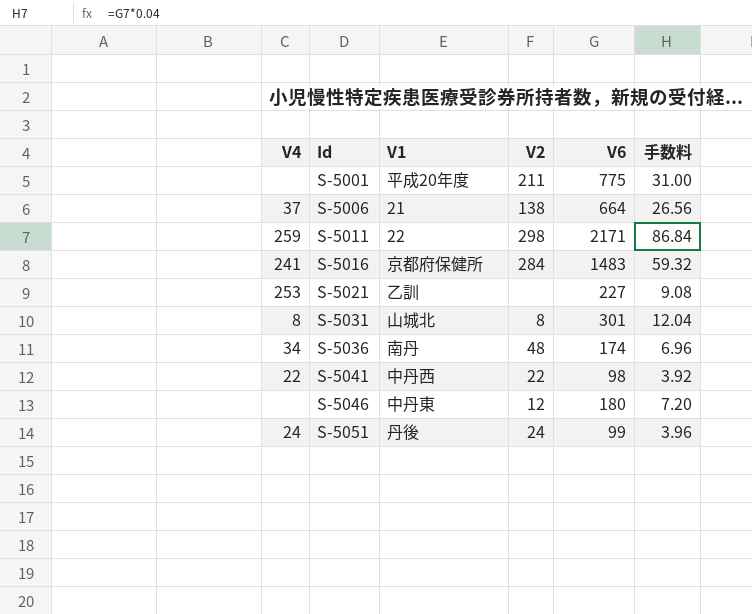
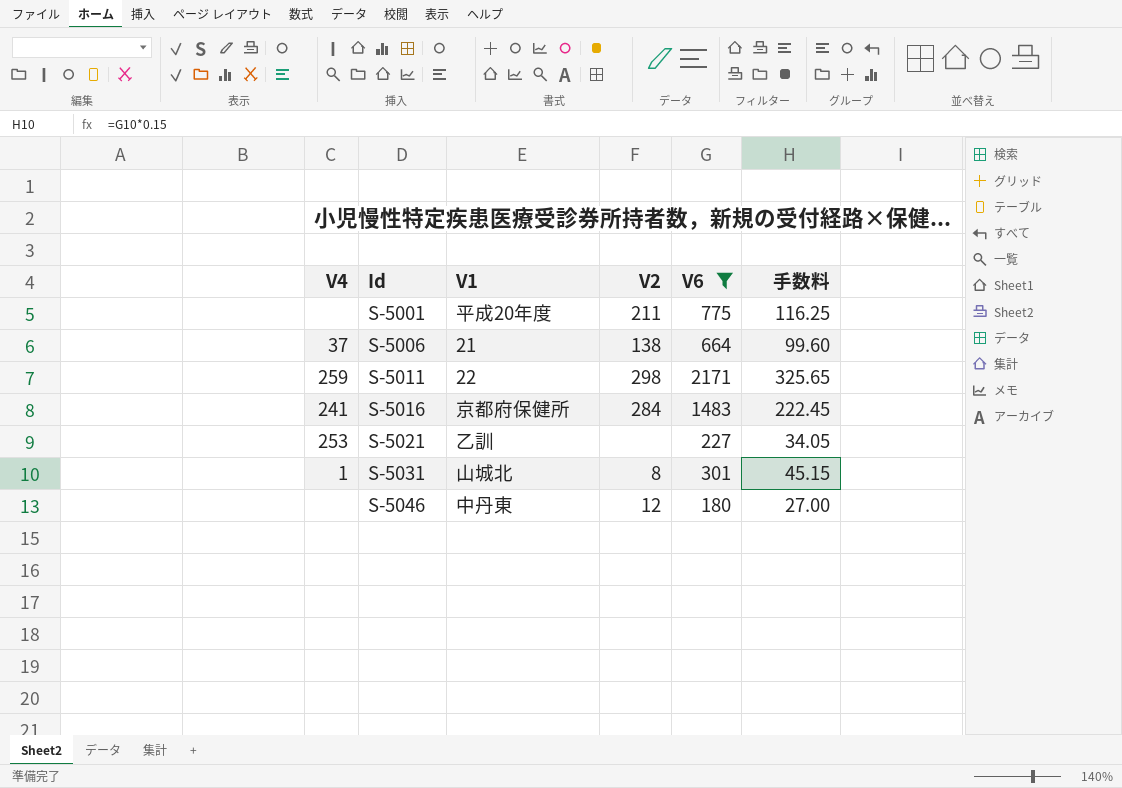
filter: none -> V6 >= 180
column 手数料 | formula: [V6] * 0.04 -> [V6] * 0.15
S-5031 | V4: 8 -> 1

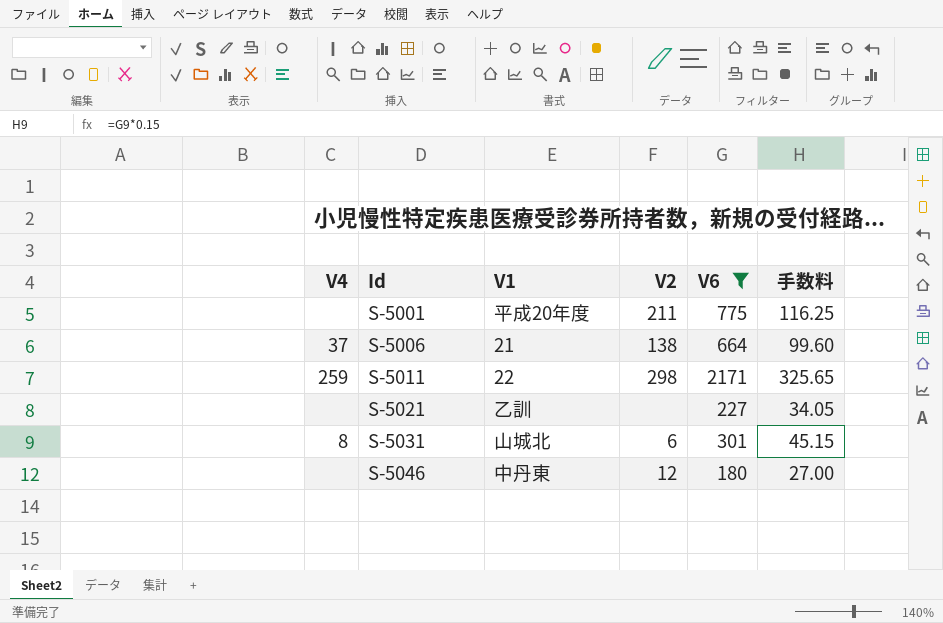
row S-5016: 241 | 京都府保健所 | 284 | 1483 | 222.45 -> none
S-5021 | V4: 253 -> none
S-5031 | V4: 1 -> 8
S-5031 | V2: 8 -> 6

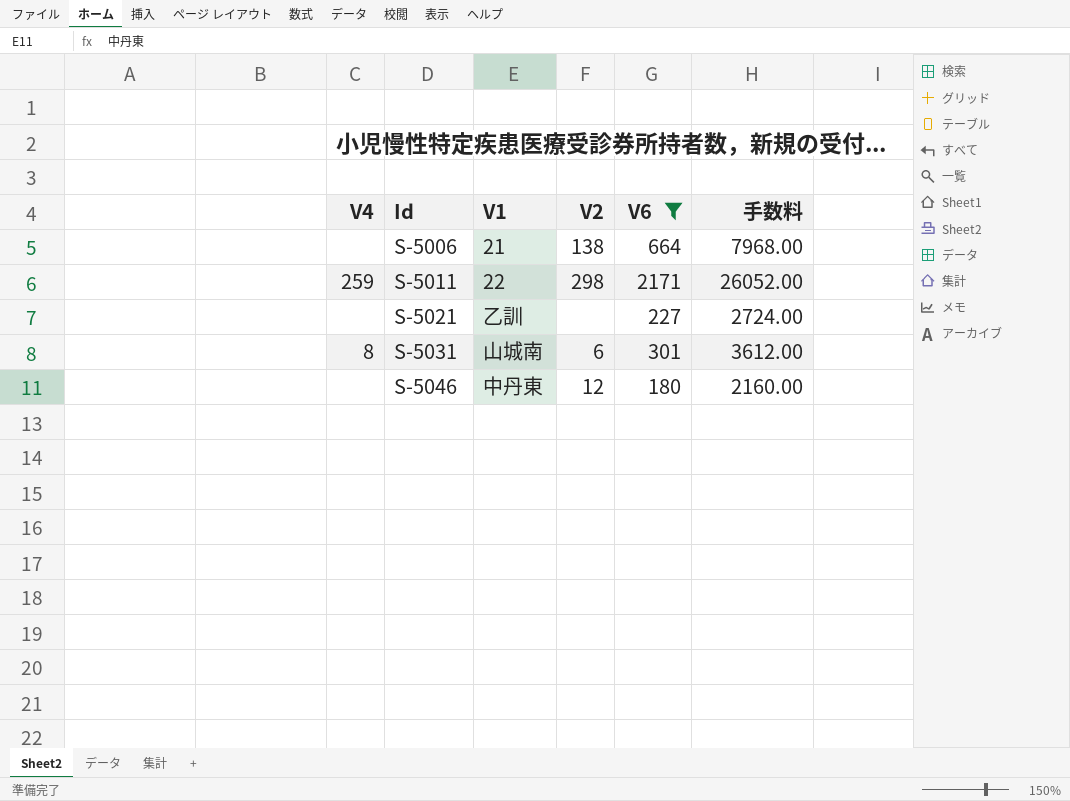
column 手数料 | formula: [V6] * 0.15 -> [V6] * 12
row S-5001: none | 平成20年度 | 211 | 775 | 116.25 -> none
S-5006 | V4: 37 -> none
S-5031 | V1: 山城北 -> 山城南

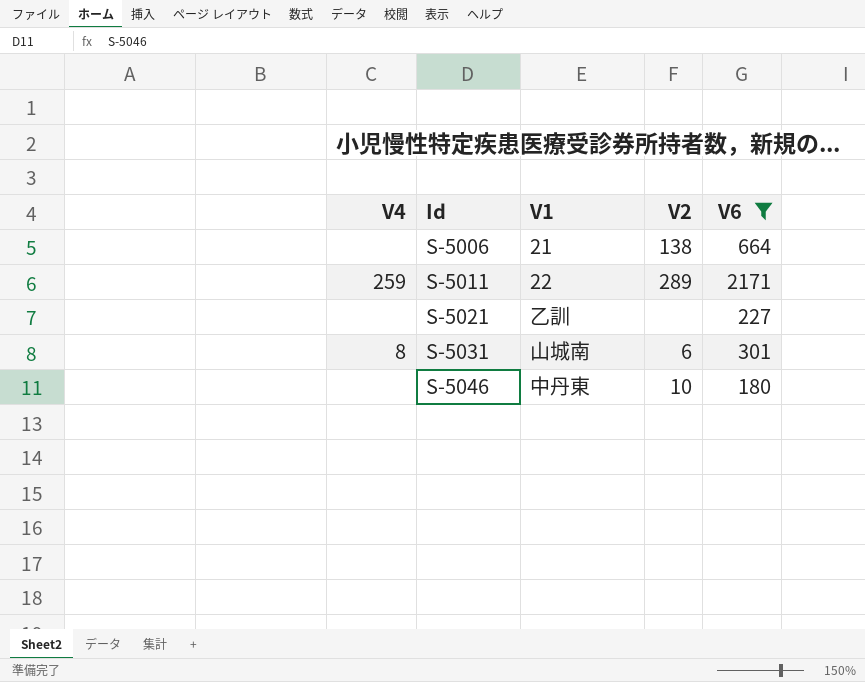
column 手数料 | formula: [V6] * 12 -> none
S-5011 | V2: 298 -> 289
S-5046 | V2: 12 -> 10

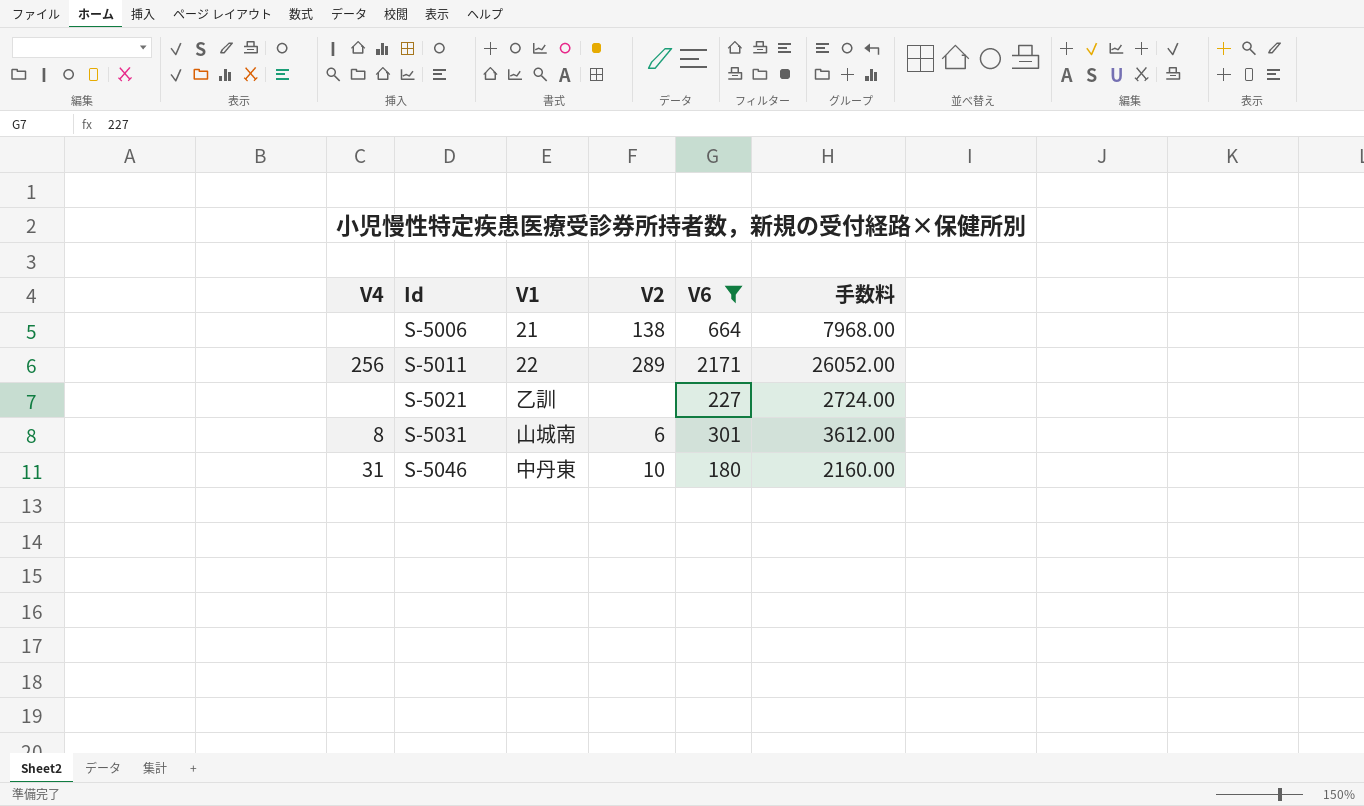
column 手数料 | formula: none -> [V6] * 12
S-5011 | V4: 259 -> 256
S-5046 | V4: none -> 31

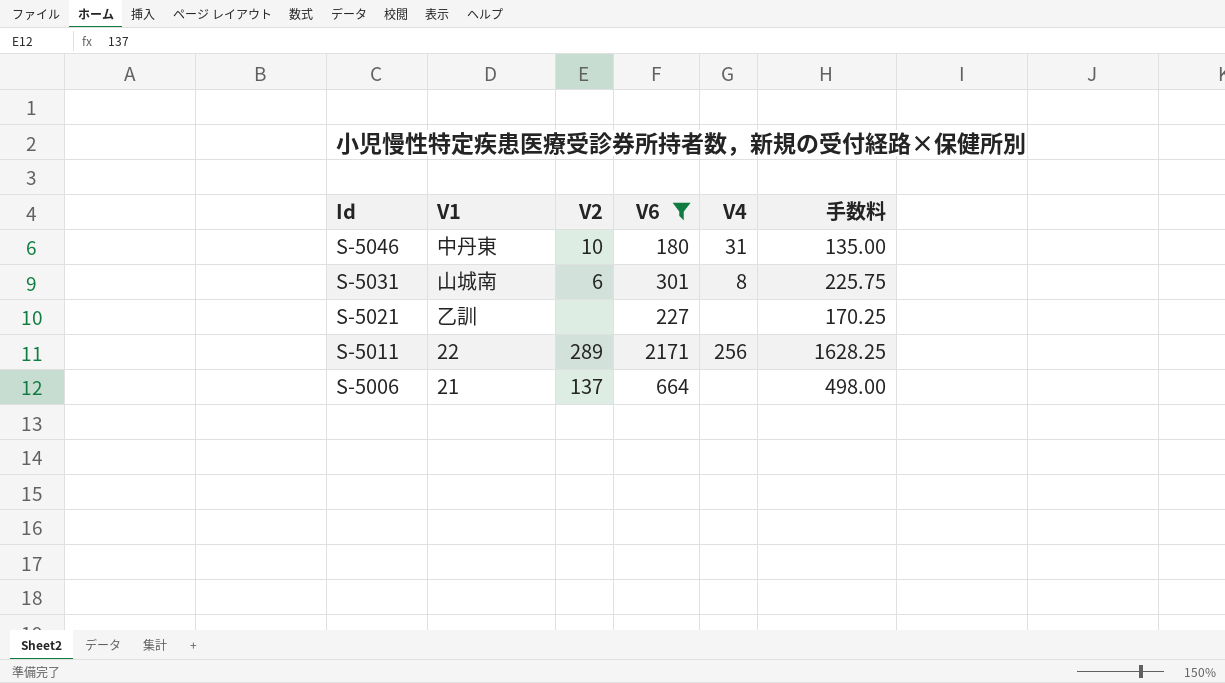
row order: Id ascending -> Id descending
column V4 | position: 1 -> 5
column 手数料 | formula: [V6] * 12 -> [V6] * 0.75
S-5006 | V2: 138 -> 137

